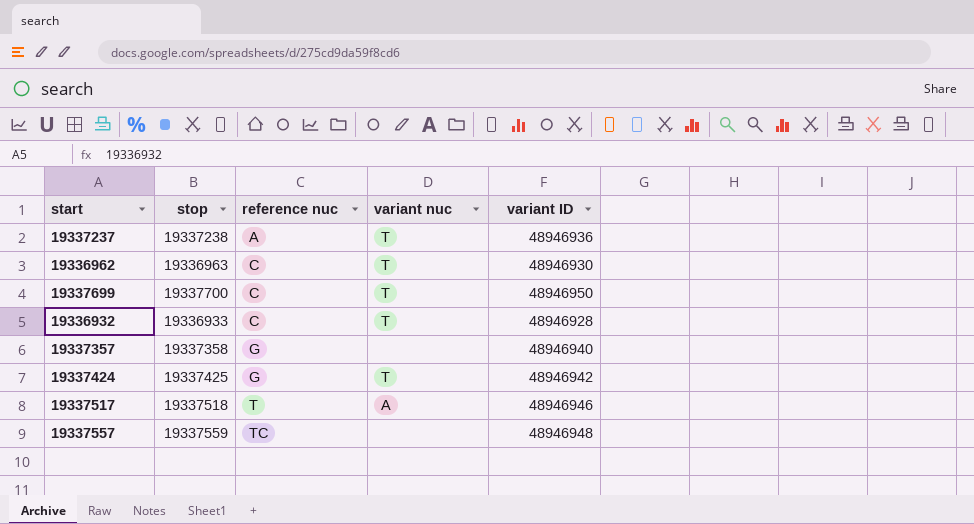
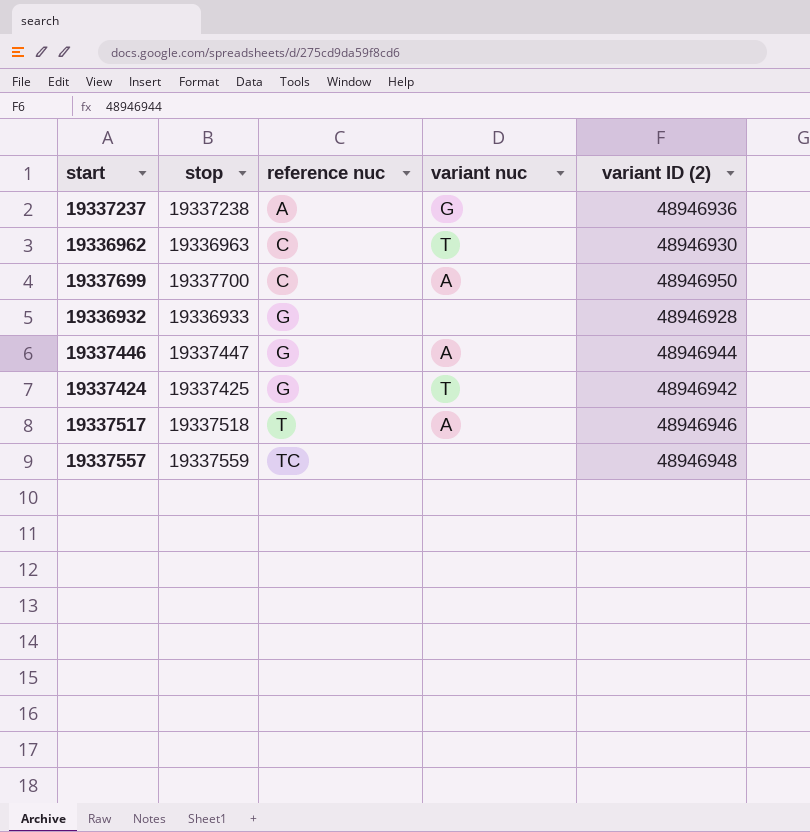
column name: variant ID -> variant ID (2)
row 19337357: 19337358 | G | none | 48946940 -> none
19337237 | variant nuc: T -> G
19337699 | variant nuc: T -> A
19336932 | reference nuc: C -> G
19336932 | variant nuc: T -> none
row 19337446: none -> 19337447 | G | A | 48946944

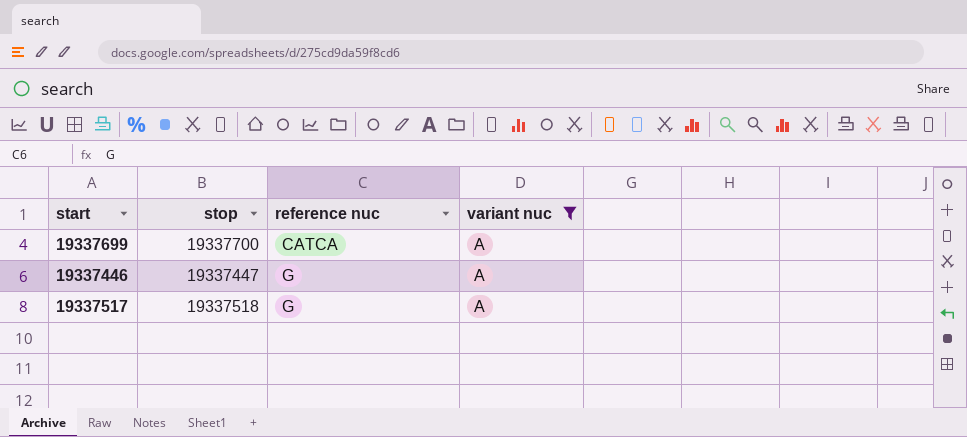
filter: none -> variant nuc = A
column variant ID (2) | position: 5 -> none
19337699 | reference nuc: C -> CATCA
19337517 | reference nuc: T -> G

